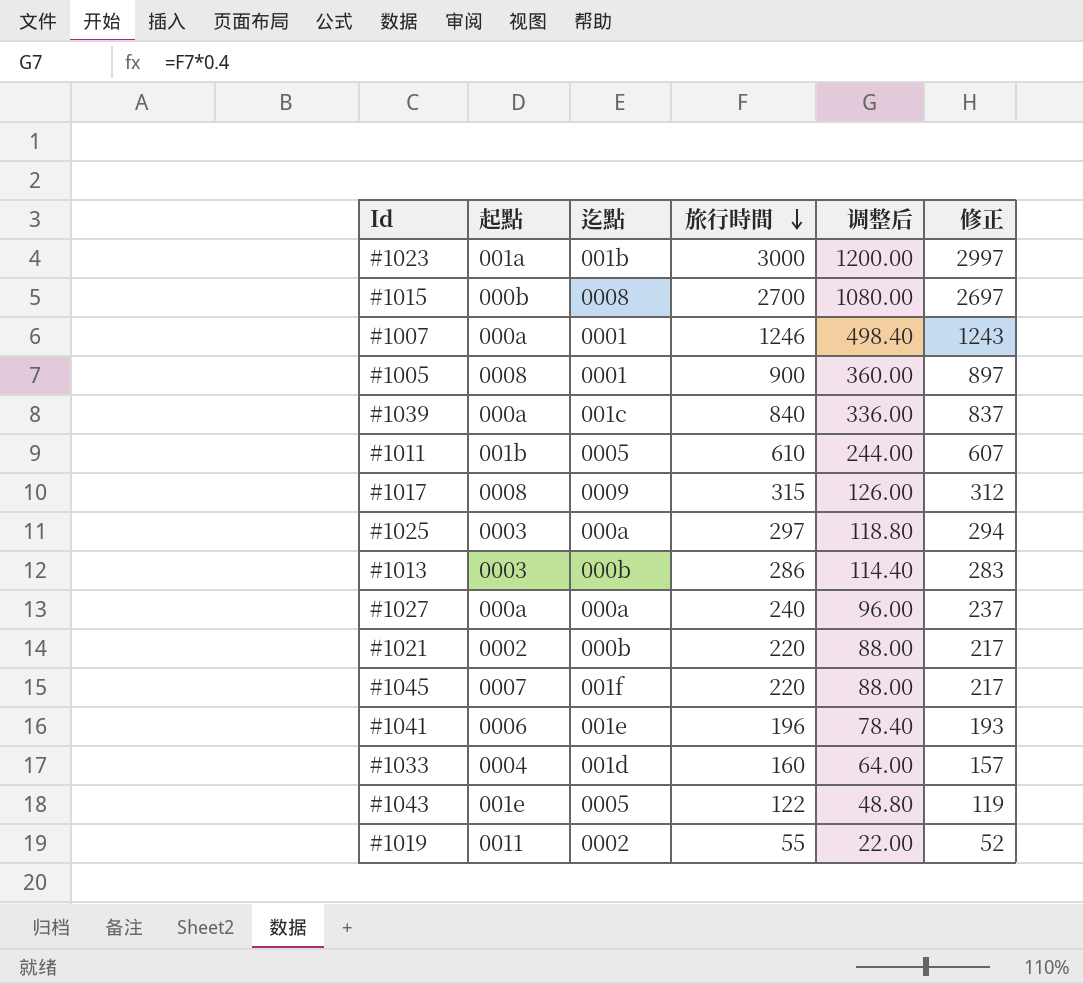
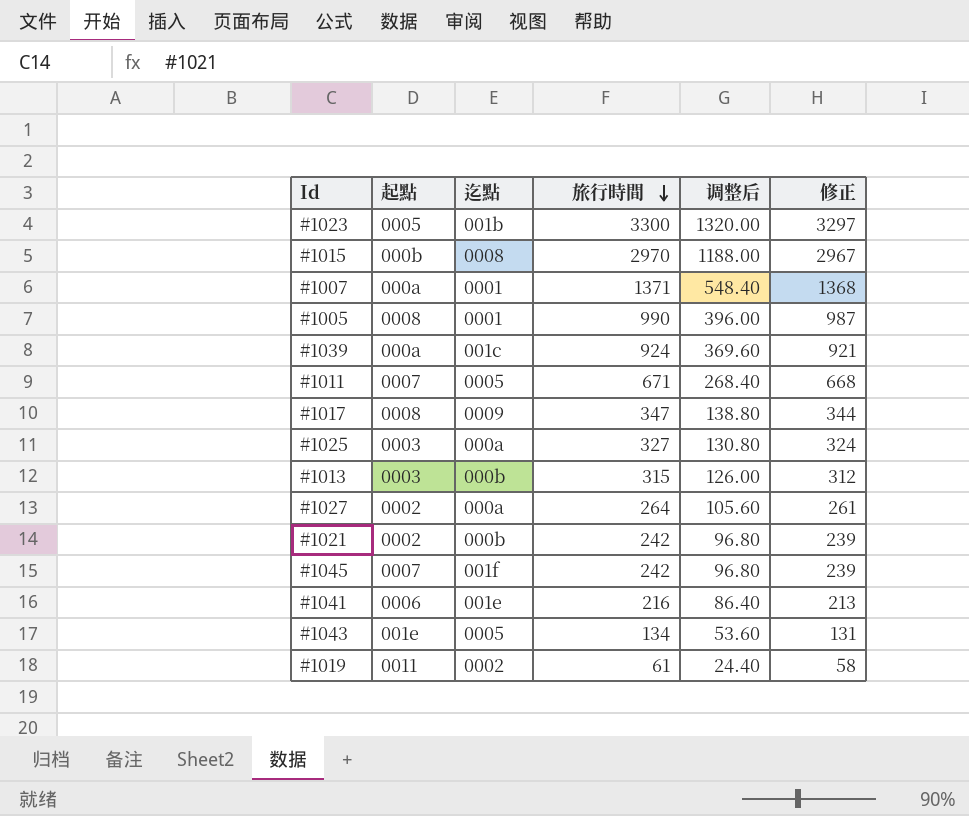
row #1033: 0004 | 001d | 160 | 64.00 | 157 -> none
#1023 | 起點: 001a -> 0005
#1023 | 旅行時間: 3000 -> 3300
#1023 | 调整后: 1200.00 -> 1320.00
#1023 | 修正: 2997 -> 3297
#1015 | 旅行時間: 2700 -> 2970
#1015 | 调整后: 1080.00 -> 1188.00
#1015 | 修正: 2697 -> 2967
#1007 | 旅行時間: 1246 -> 1371
#1007 | 调整后: 498.40 -> 548.40
#1007 | 修正: 1243 -> 1368
#1005 | 旅行時間: 900 -> 990
#1005 | 调整后: 360.00 -> 396.00
#1005 | 修正: 897 -> 987
#1039 | 旅行時間: 840 -> 924
#1039 | 调整后: 336.00 -> 369.60
#1039 | 修正: 837 -> 921
#1011 | 起點: 001b -> 0007
#1011 | 旅行時間: 610 -> 671
#1011 | 调整后: 244.00 -> 268.40
#1011 | 修正: 607 -> 668
#1017 | 旅行時間: 315 -> 347
#1017 | 调整后: 126.00 -> 138.80
#1017 | 修正: 312 -> 344
#1025 | 旅行時間: 297 -> 327
#1025 | 调整后: 118.80 -> 130.80
#1025 | 修正: 294 -> 324
#1013 | 旅行時間: 286 -> 315
#1013 | 调整后: 114.40 -> 126.00
#1013 | 修正: 283 -> 312
#1027 | 起點: 000a -> 0002
#1027 | 旅行時間: 240 -> 264
#1027 | 调整后: 96.00 -> 105.60
#1027 | 修正: 237 -> 261
#1021 | 旅行時間: 220 -> 242
#1021 | 调整后: 88.00 -> 96.80
#1021 | 修正: 217 -> 239
#1045 | 旅行時間: 220 -> 242
#1045 | 调整后: 88.00 -> 96.80
#1045 | 修正: 217 -> 239
#1041 | 旅行時間: 196 -> 216
#1041 | 调整后: 78.40 -> 86.40
#1041 | 修正: 193 -> 213
#1043 | 旅行時間: 122 -> 134
#1043 | 调整后: 48.80 -> 53.60
#1043 | 修正: 119 -> 131
#1019 | 旅行時間: 55 -> 61
#1019 | 调整后: 22.00 -> 24.40
#1019 | 修正: 52 -> 58

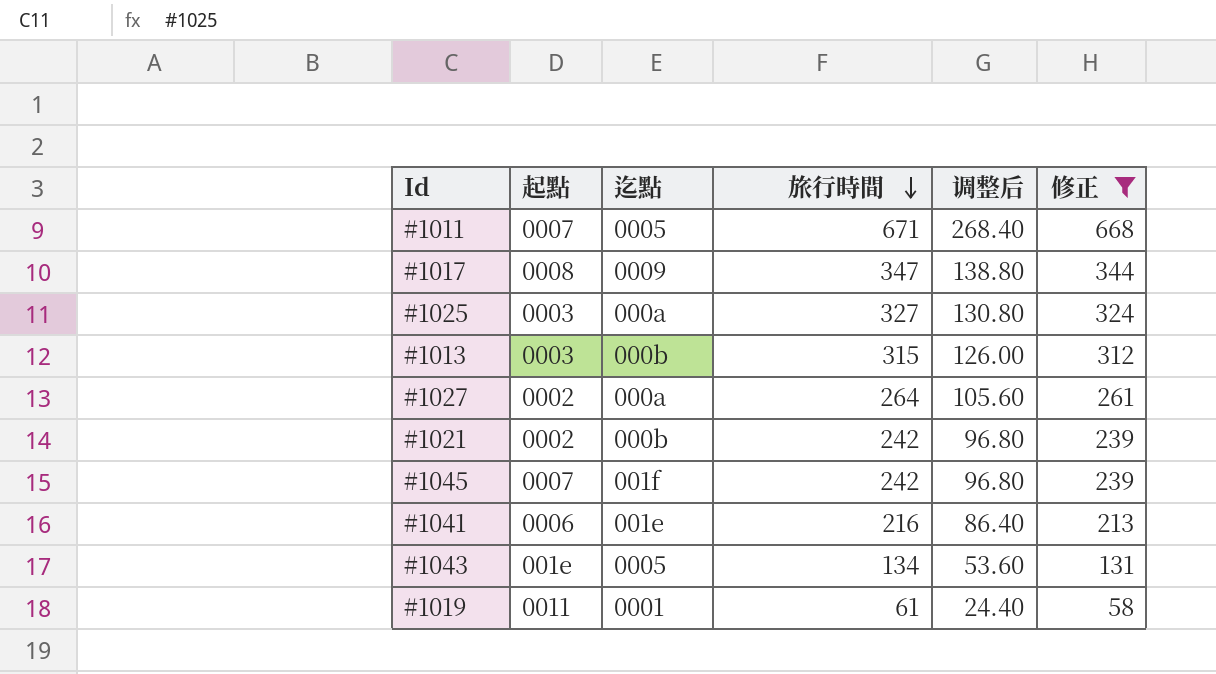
filter: none -> 修正 <= 668
#1019 | 迄點: 0002 -> 0001

